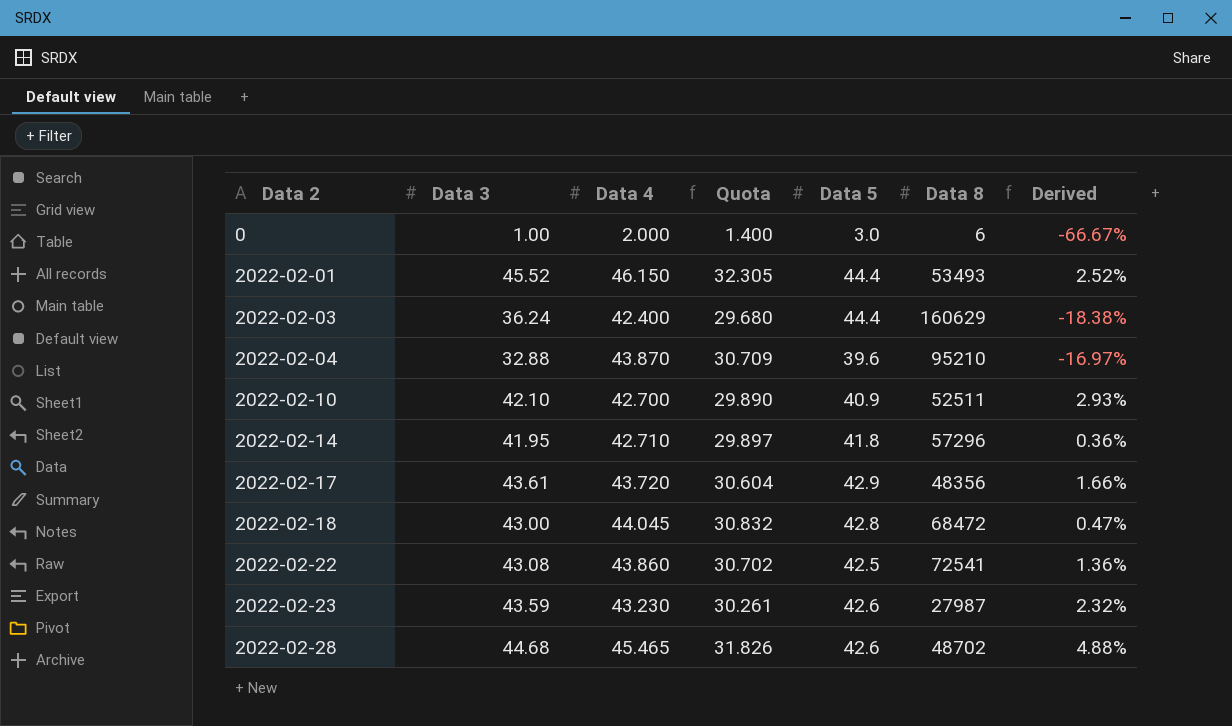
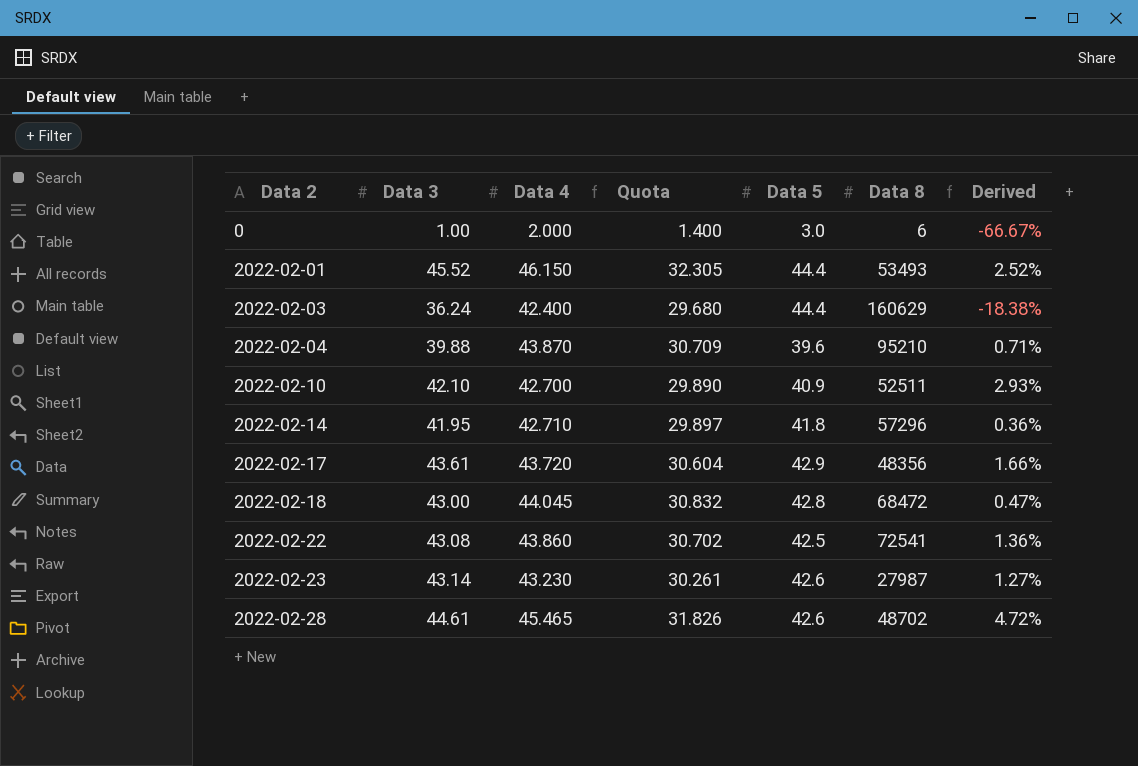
2022-02-04 | Data 3: 32.88 -> 39.88
2022-02-04 | Derived: -16.97% -> 0.71%
2022-02-23 | Data 3: 43.59 -> 43.14
2022-02-23 | Derived: 2.32% -> 1.27%
2022-02-28 | Data 3: 44.68 -> 44.61
2022-02-28 | Derived: 4.88% -> 4.72%

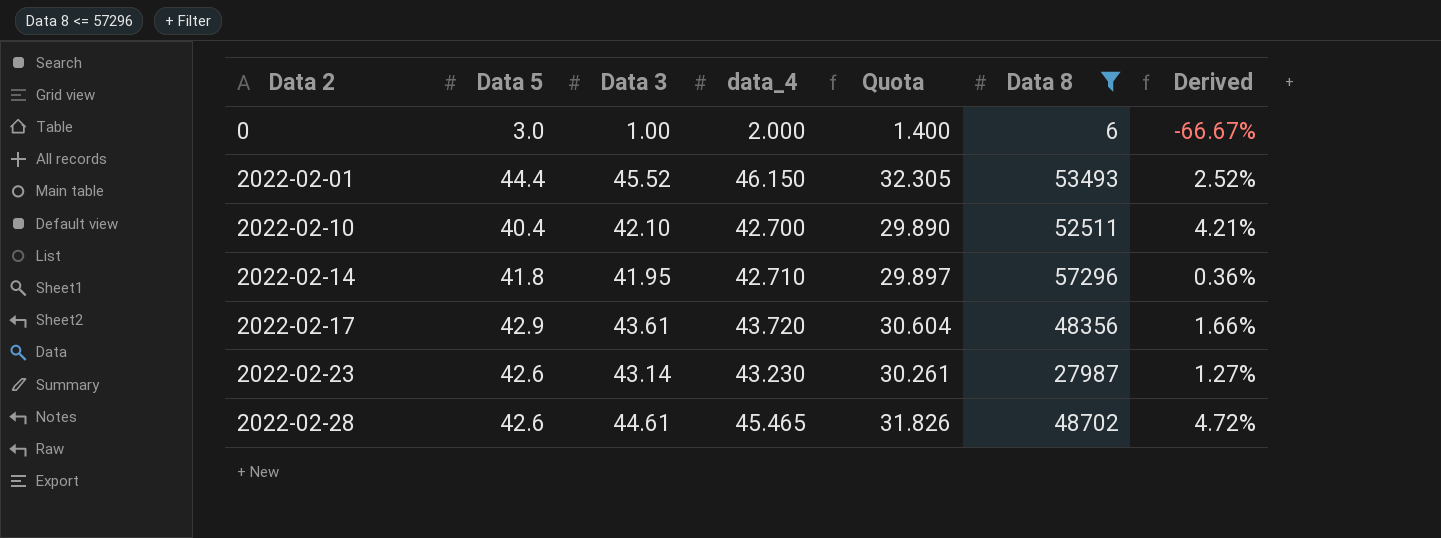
filter: none -> Data 8 <= 57296
column Data 5 | position: 5 -> 2
column name: Data 4 -> data_4
2022-02-10 | Data 5: 40.9 -> 40.4
2022-02-10 | Derived: 2.93% -> 4.21%

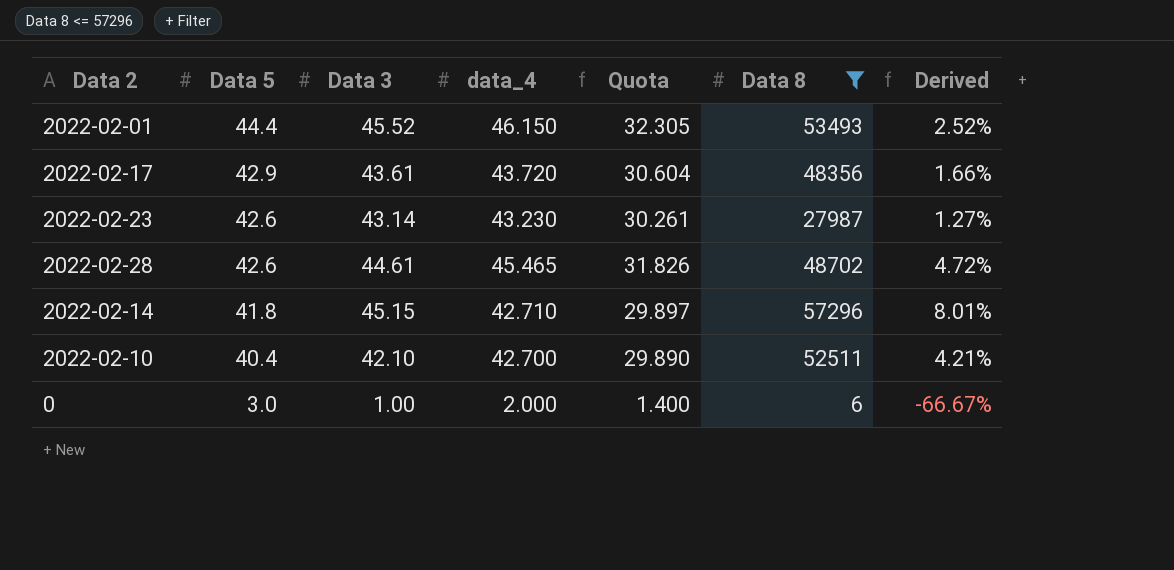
row order: Data 2 ascending -> Data 5 descending
2022-02-14 | Data 3: 41.95 -> 45.15
2022-02-14 | Derived: 0.36% -> 8.01%

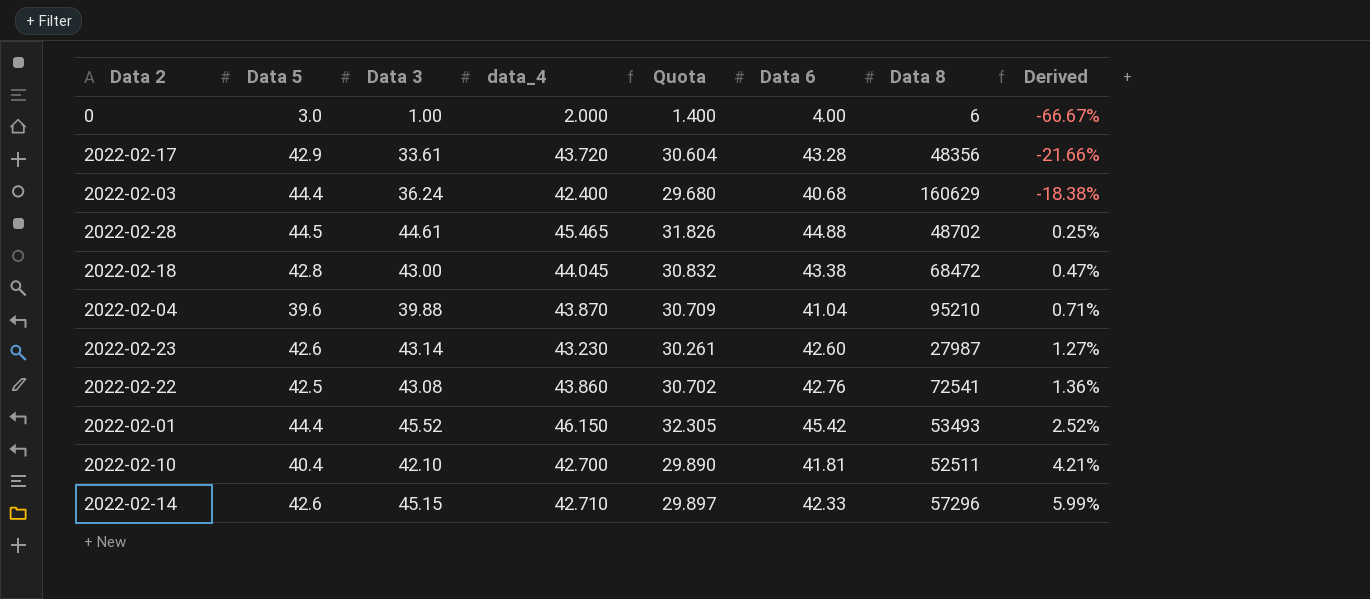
filter: Data 8 <= 57296 -> none
row order: Data 5 descending -> Derived ascending
column Data 6 | position: none -> 6
2022-02-17 | Data 3: 43.61 -> 33.61
2022-02-17 | Derived: 1.66% -> -21.66%
2022-02-28 | Data 5: 42.6 -> 44.5
2022-02-28 | Derived: 4.72% -> 0.25%
2022-02-14 | Data 5: 41.8 -> 42.6
2022-02-14 | Derived: 8.01% -> 5.99%

